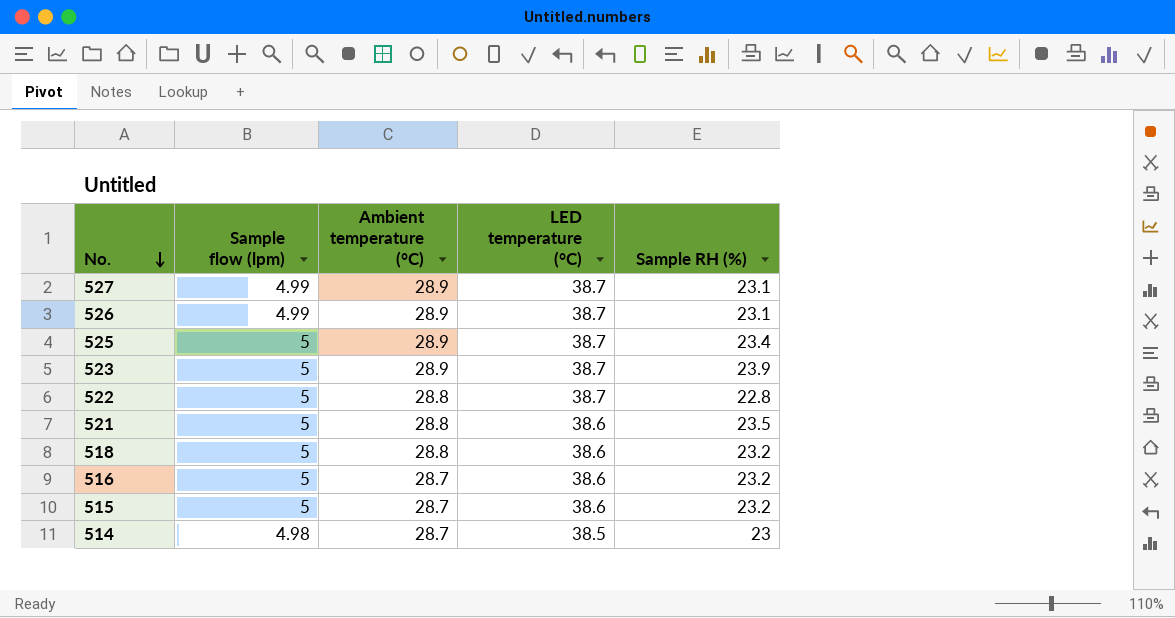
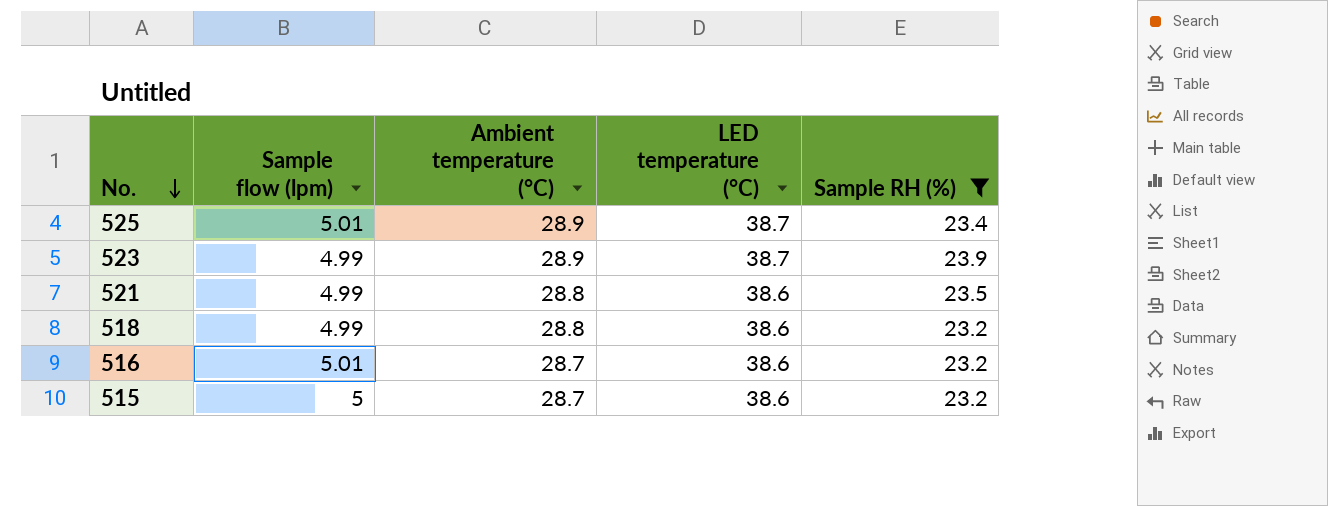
filter: none -> Sample RH (%) >= 23.2
525 | Sample flow (lpm): 5 -> 5.01
523 | Sample flow (lpm): 5 -> 4.99
521 | Sample flow (lpm): 5 -> 4.99
518 | Sample flow (lpm): 5 -> 4.99
516 | Sample flow (lpm): 5 -> 5.01

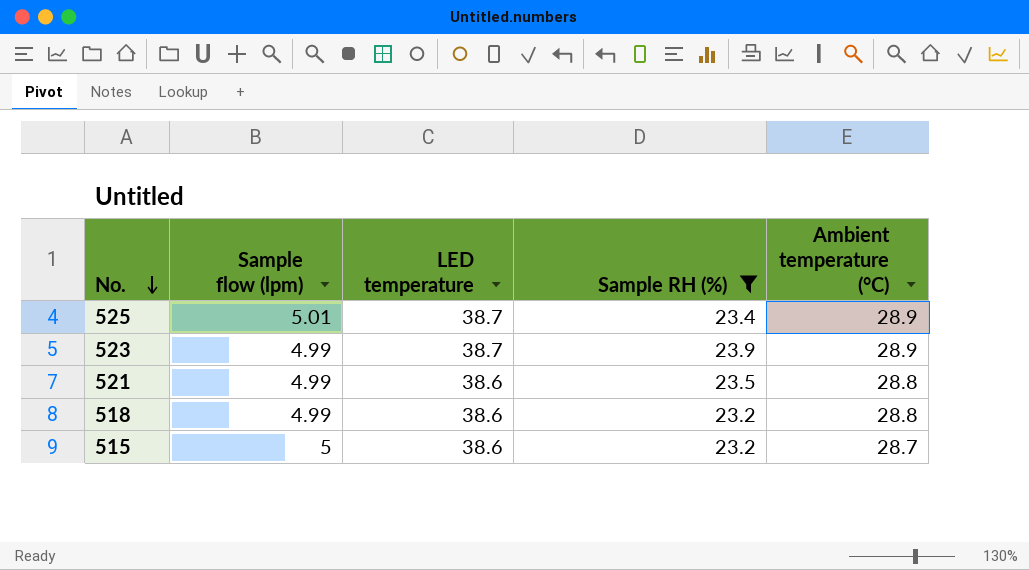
column name: LED temperature (°C) -> LED temperature
column Ambient temperature (°C) | position: 3 -> 5
row 516: 5.01 | 28.7 | 38.6 | 23.2 -> none

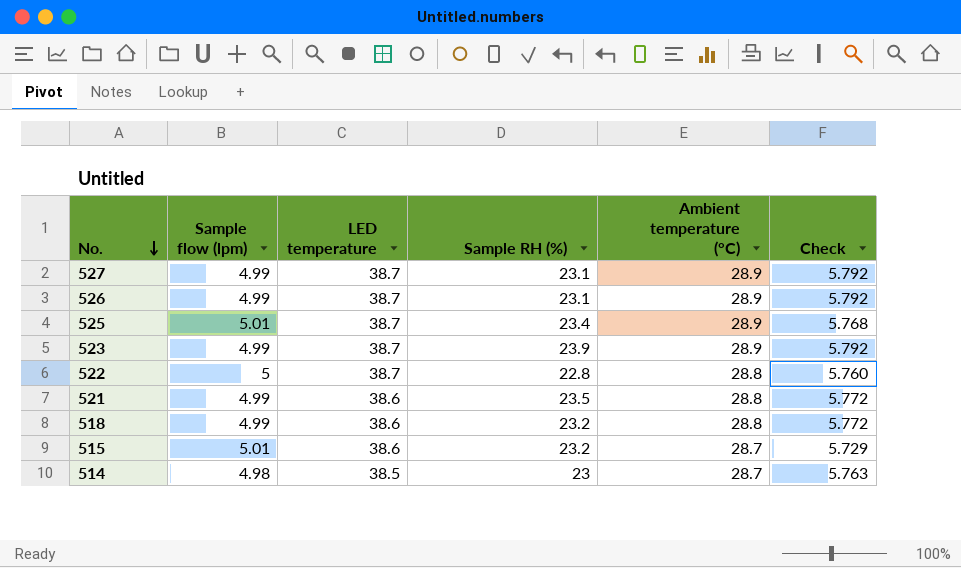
filter: Sample RH (%) >= 23.2 -> none
column Check | formula: none -> [Ambient temperature (°C)] / [Sample flow (lpm)]
515 | Sample flow (lpm): 5 -> 5.01

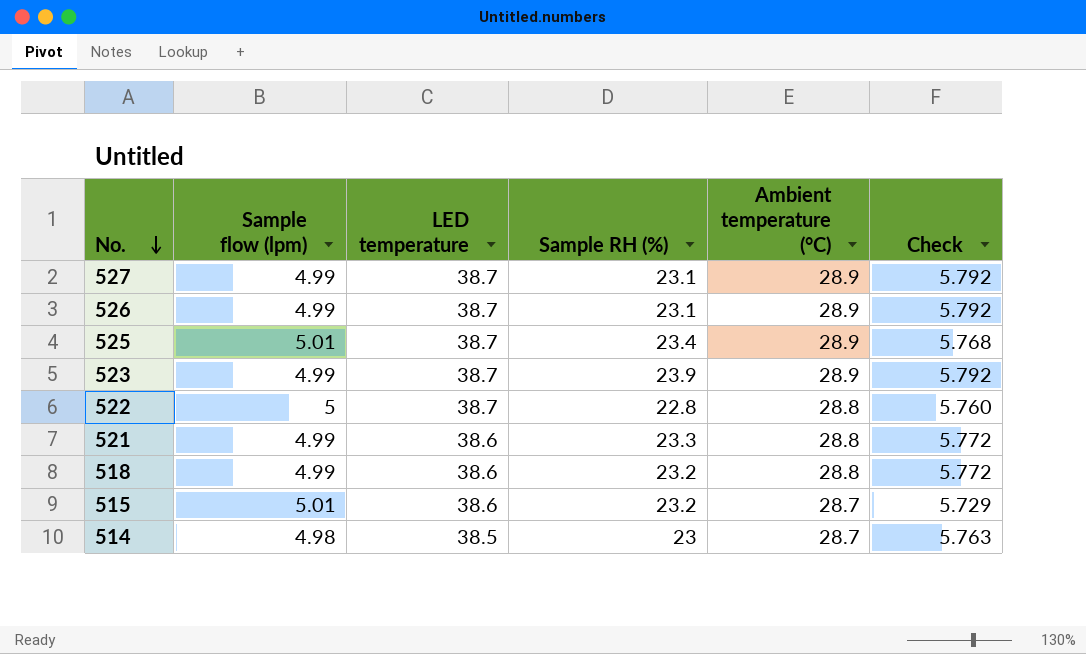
521 | Sample RH (%): 23.5 -> 23.3

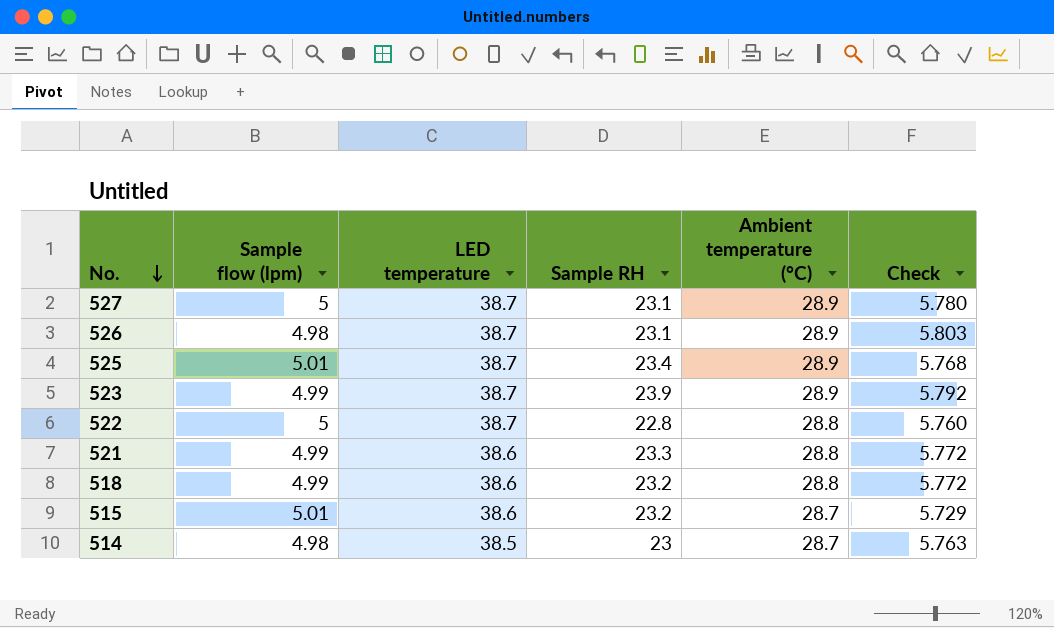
column name: Sample RH (%) -> Sample RH
527 | Sample flow (lpm): 4.99 -> 5
527 | Check: 5.792 -> 5.780
526 | Sample flow (lpm): 4.99 -> 4.98
526 | Check: 5.792 -> 5.803

